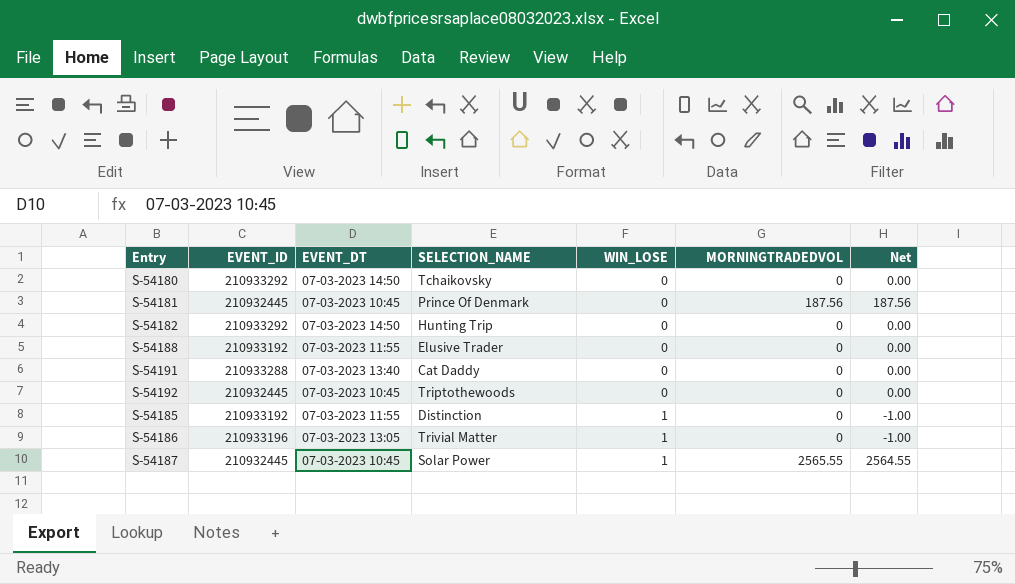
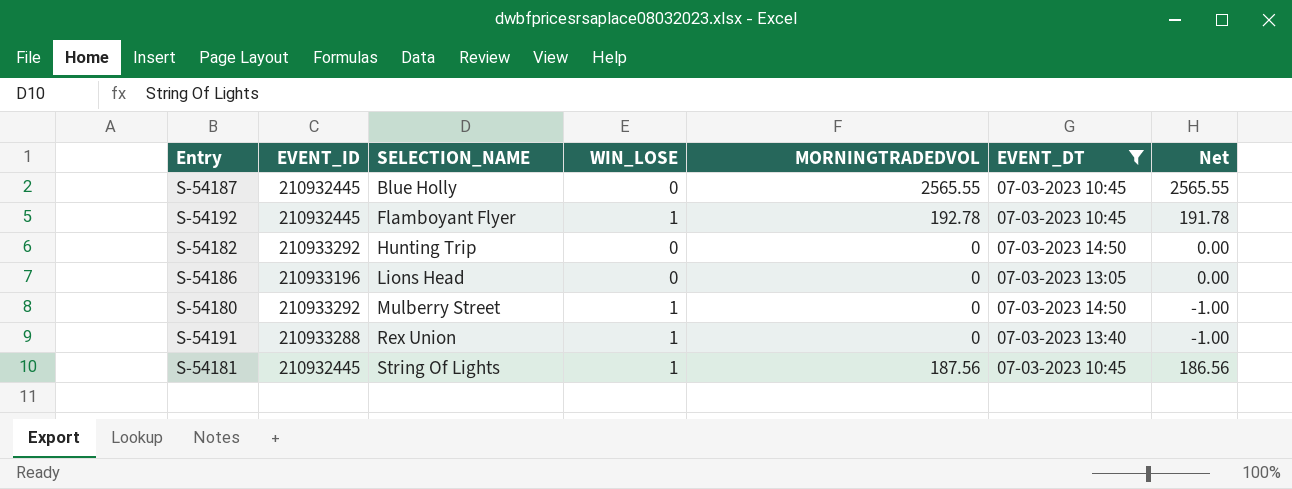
filter: none -> EVENT_DT != 07-03-2023 11:55
row order: WIN_LOSE ascending -> SELECTION_NAME ascending
column EVENT_DT | position: 3 -> 6
S-54187 | SELECTION_NAME: Solar Power -> Blue Holly
S-54187 | WIN_LOSE: 1 -> 0
S-54187 | Net: 2564.55 -> 2565.55
S-54192 | SELECTION_NAME: Triptothewoods -> Flamboyant Flyer
S-54192 | WIN_LOSE: 0 -> 1
S-54192 | MORNINGTRADEDVOL: 0 -> 192.78
S-54192 | Net: 0.00 -> 191.78
S-54186 | SELECTION_NAME: Trivial Matter -> Lions Head
S-54186 | WIN_LOSE: 1 -> 0
S-54186 | Net: -1.00 -> 0.00
S-54180 | SELECTION_NAME: Tchaikovsky -> Mulberry Street
S-54180 | WIN_LOSE: 0 -> 1
S-54180 | Net: 0.00 -> -1.00
S-54191 | SELECTION_NAME: Cat Daddy -> Rex Union
S-54191 | WIN_LOSE: 0 -> 1
S-54191 | Net: 0.00 -> -1.00
S-54181 | SELECTION_NAME: Prince Of Denmark -> String Of Lights
S-54181 | WIN_LOSE: 0 -> 1
S-54181 | Net: 187.56 -> 186.56

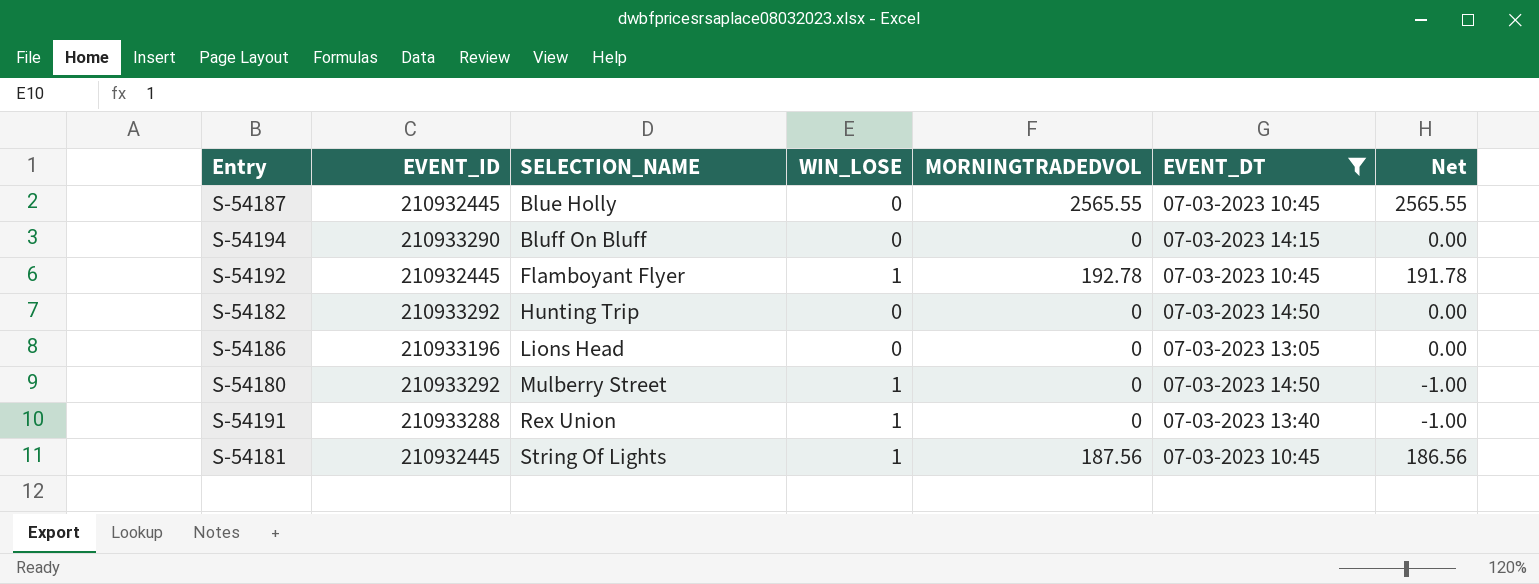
row S-54194: none -> 210933290 | Bluff On Bluff | 0 | 0 | 07-03-2023 14:15 | 0.00

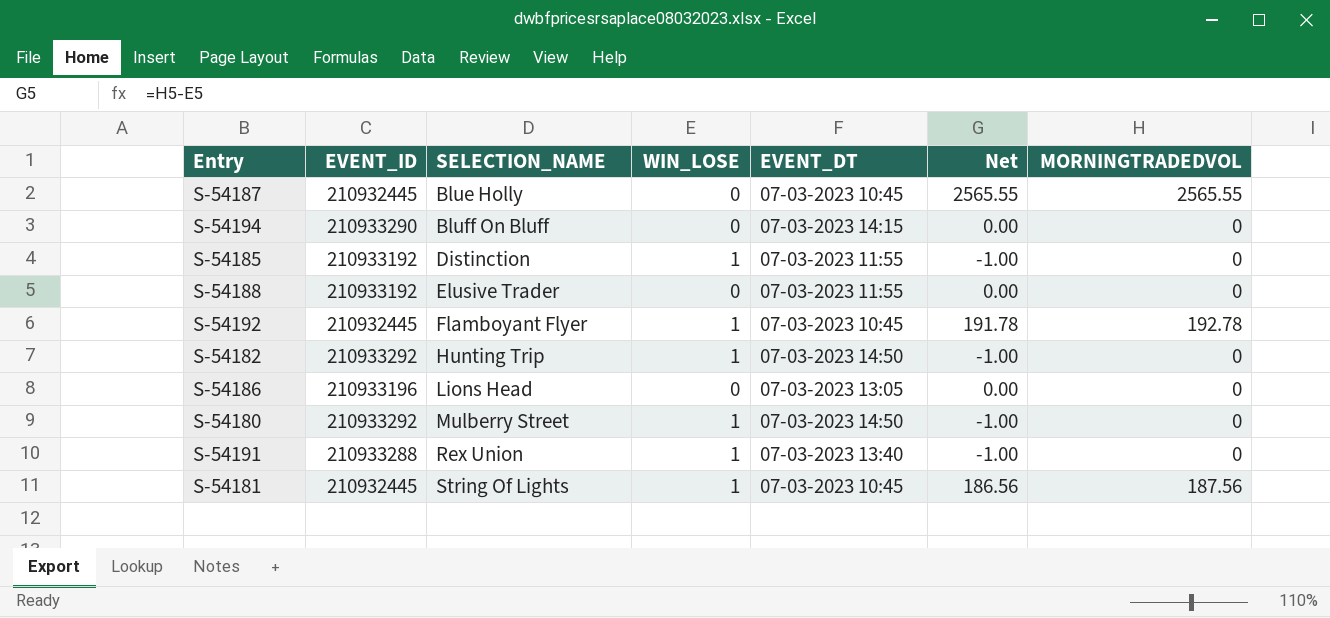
filter: EVENT_DT != 07-03-2023 11:55 -> none
column MORNINGTRADEDVOL | position: 5 -> 7
S-54182 | WIN_LOSE: 0 -> 1
S-54182 | Net: 0.00 -> -1.00

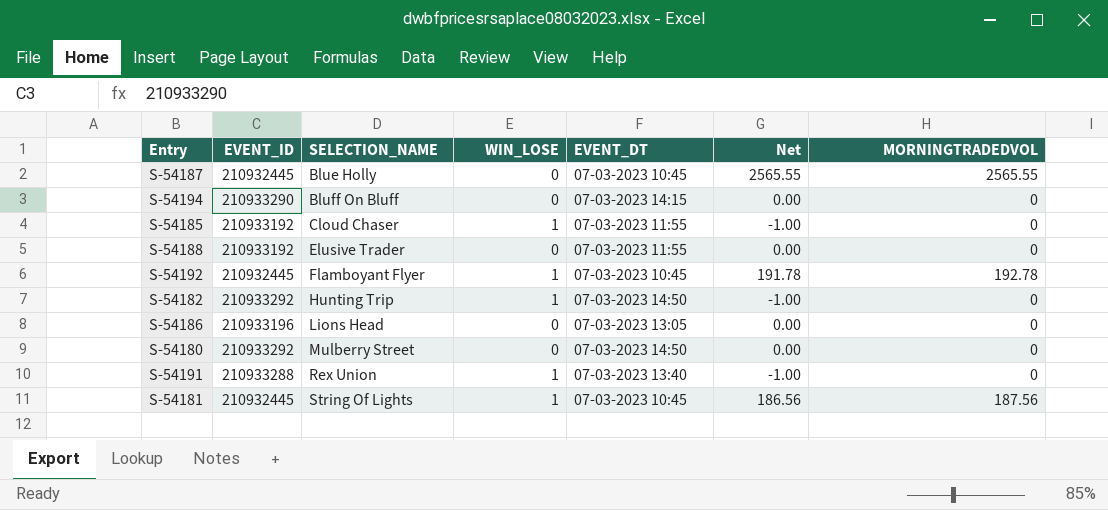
S-54185 | SELECTION_NAME: Distinction -> Cloud Chaser
S-54180 | WIN_LOSE: 1 -> 0
S-54180 | Net: -1.00 -> 0.00

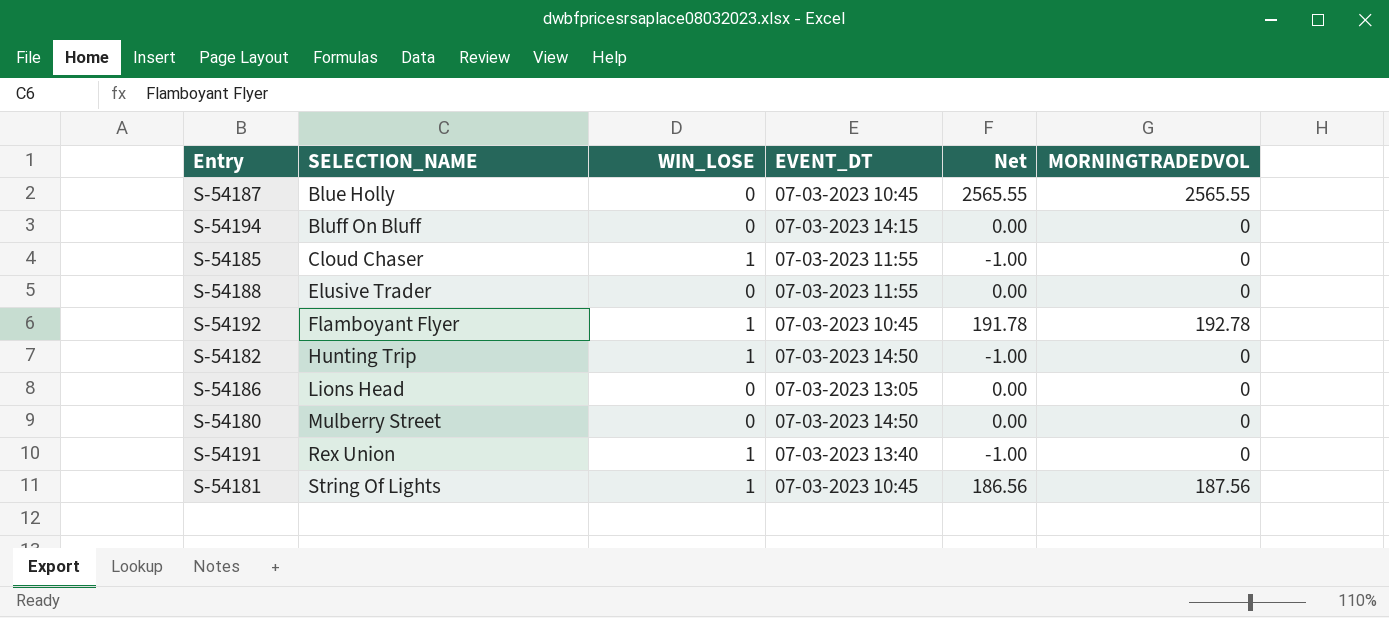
column EVENT_ID | position: 2 -> none

